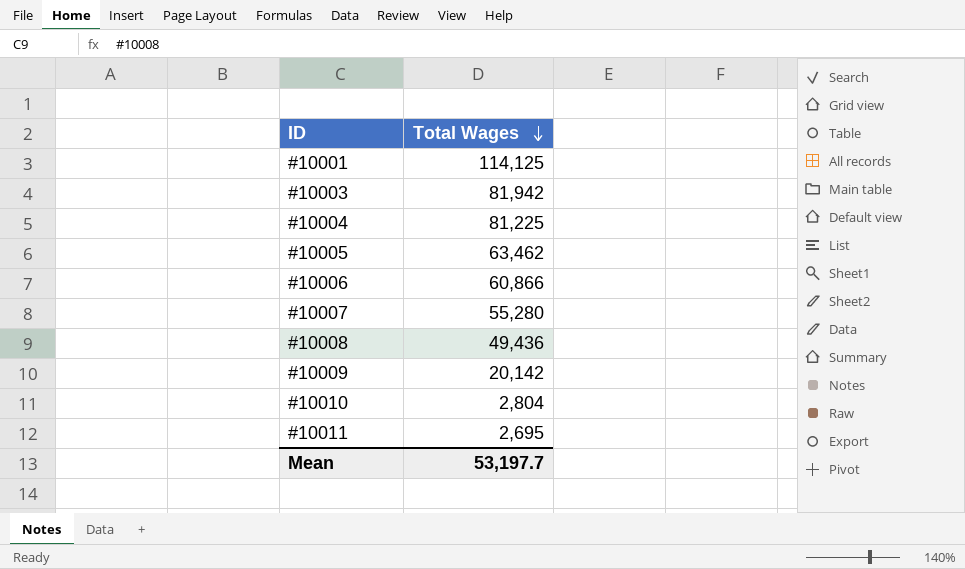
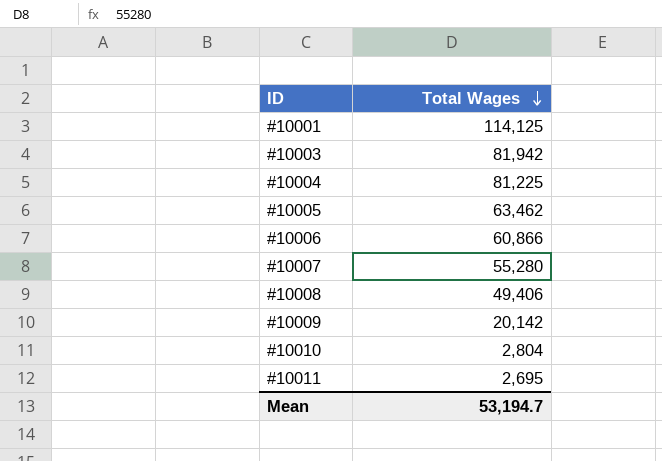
#10008 | Total Wages: 49,436 -> 49,406
Mean | Total Wages: 53,197.7 -> 53,194.7

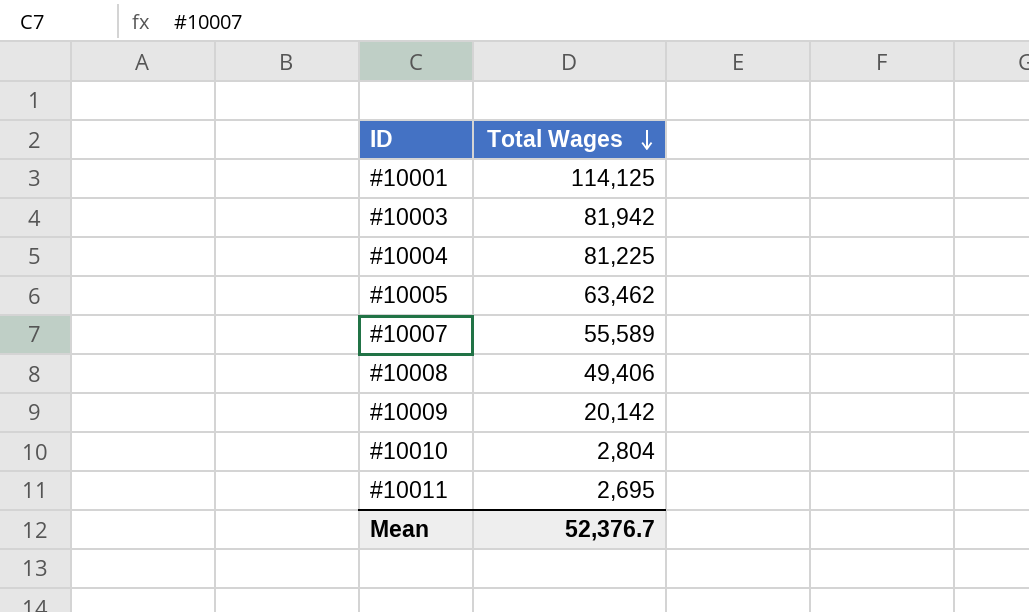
row #10006: 60,866 -> none
#10007 | Total Wages: 55,280 -> 55,589
Mean | Total Wages: 53,194.7 -> 52,376.7

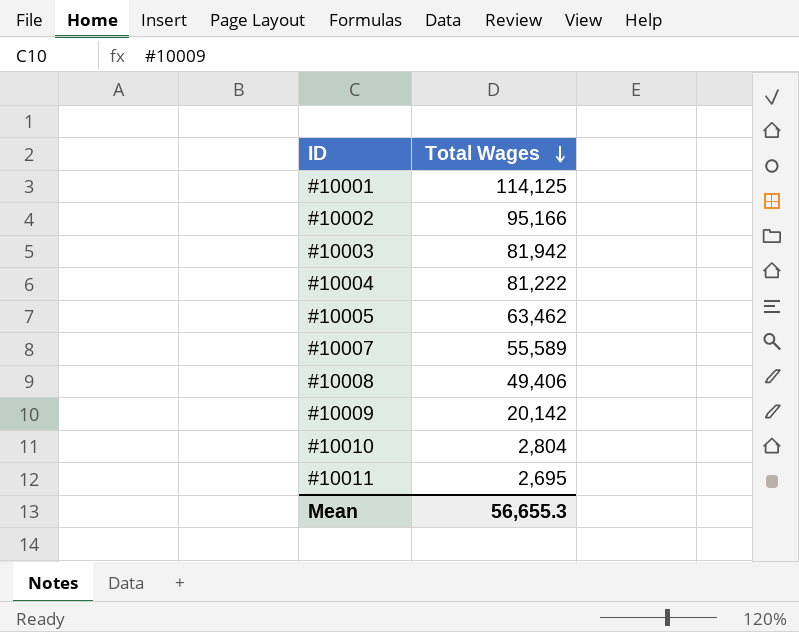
row #10002: none -> 95,166
#10004 | Total Wages: 81,225 -> 81,222
Mean | Total Wages: 52,376.7 -> 56,655.3

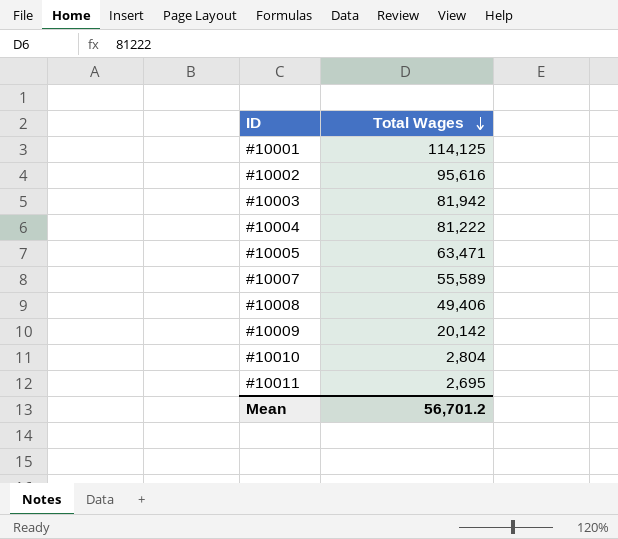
#10002 | Total Wages: 95,166 -> 95,616
#10005 | Total Wages: 63,462 -> 63,471
Mean | Total Wages: 56,655.3 -> 56,701.2

